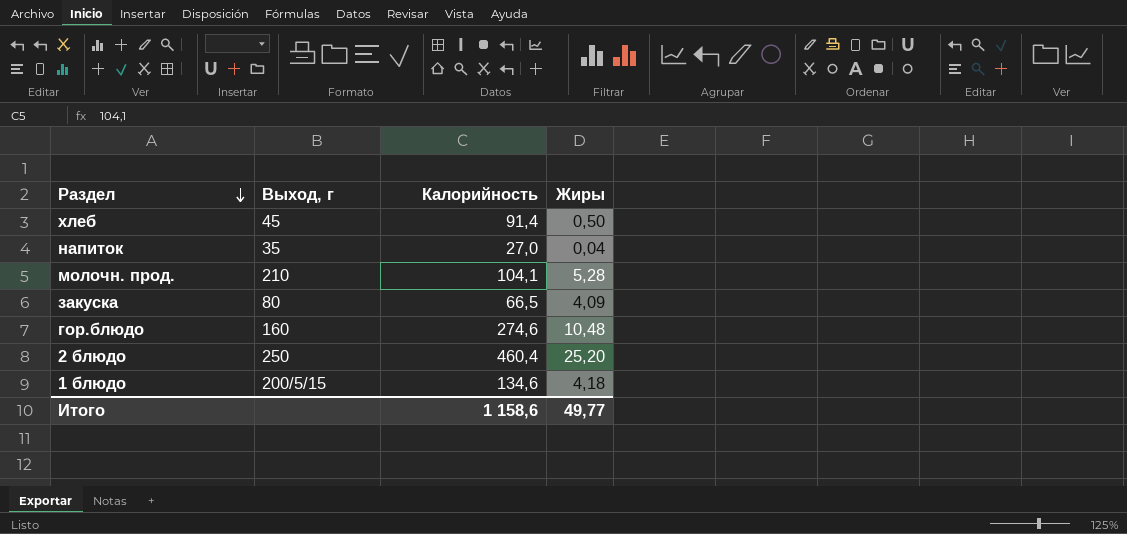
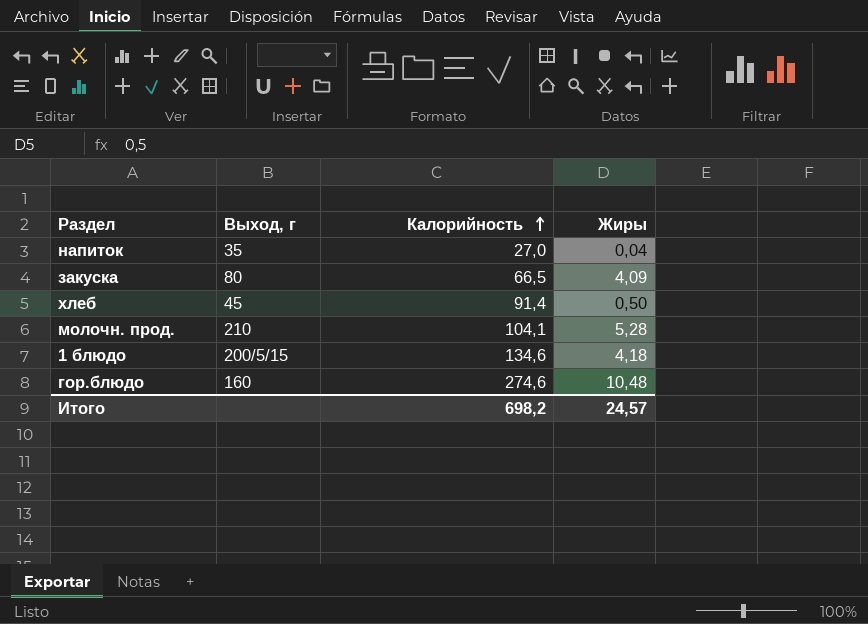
row order: Раздел descending -> Калорийность ascending
row 2 блюдо: 250 | 460,4 | 25,20 -> none
Итого | Калорийность: 1 158,6 -> 698,2
Итого | Жиры: 49,77 -> 24,57

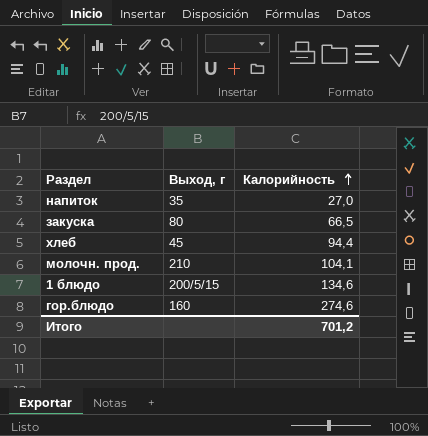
column Жиры | position: 4 -> none
хлеб | Калорийность: 91,4 -> 94,4
Итого | Калорийность: 698,2 -> 701,2

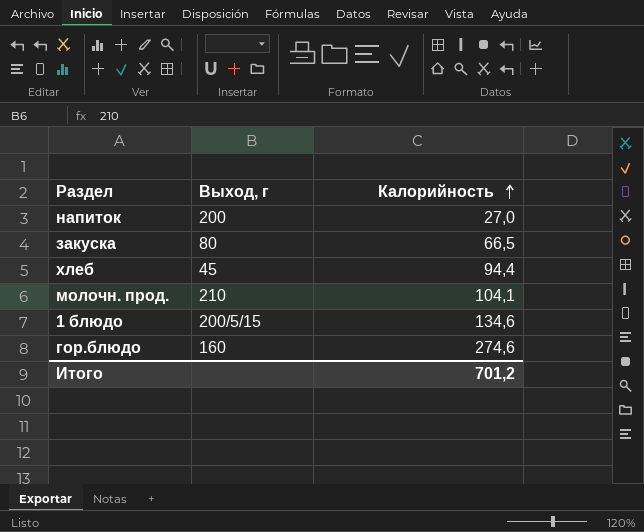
напиток | Выход, г: 35 -> 200

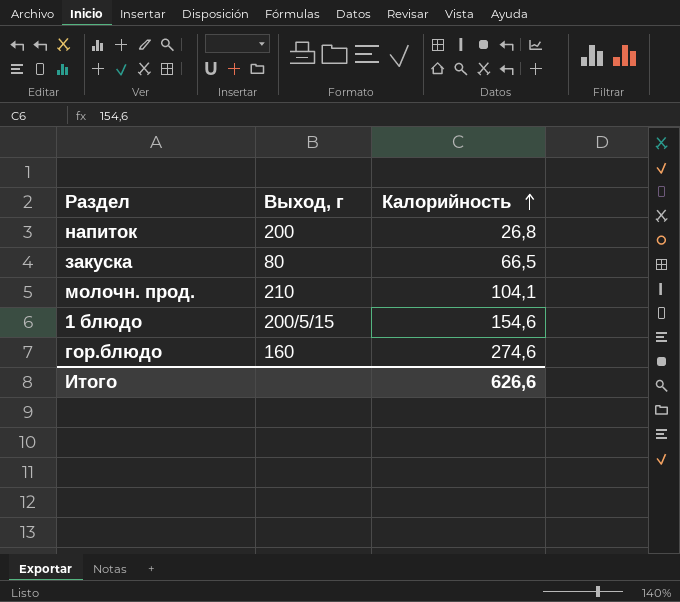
row хлеб: 45 | 94,4 -> none
напиток | Калорийность: 27,0 -> 26,8
1 блюдо | Калорийность: 134,6 -> 154,6
Итого | Калорийность: 701,2 -> 626,6

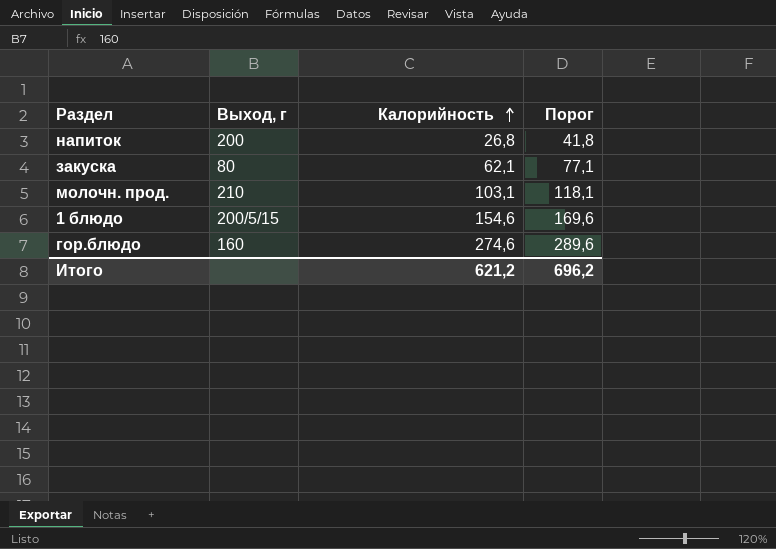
column Порог | formula: none -> [Калорийность] + 15
закуска | Калорийность: 66,5 -> 62,1
молочн. прод. | Калорийность: 104,1 -> 103,1
Итого | Калорийность: 626,6 -> 621,2

